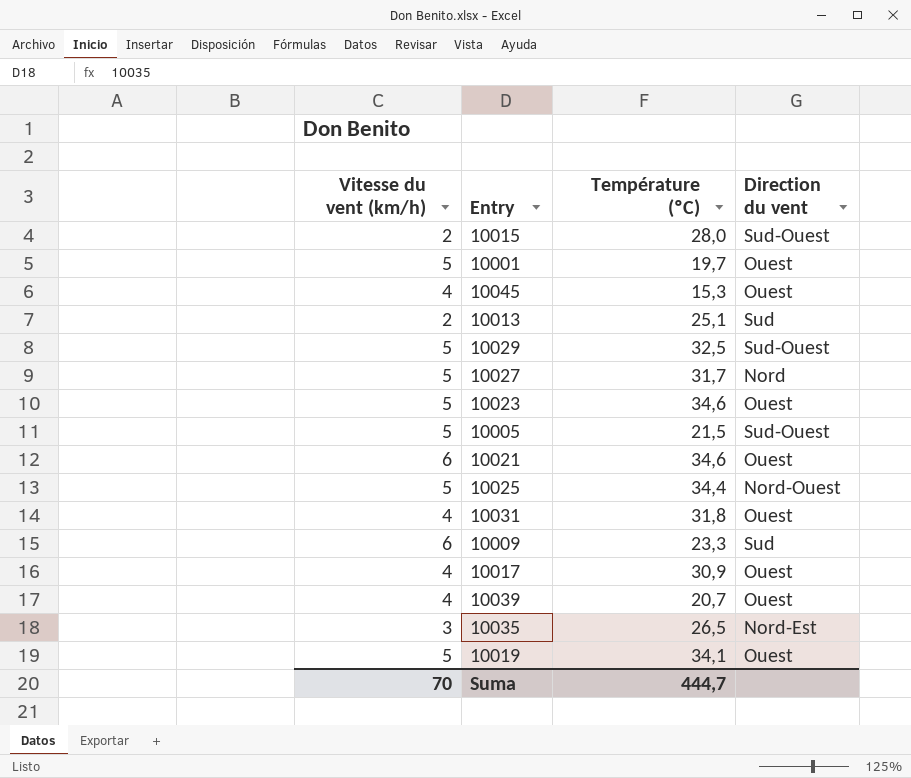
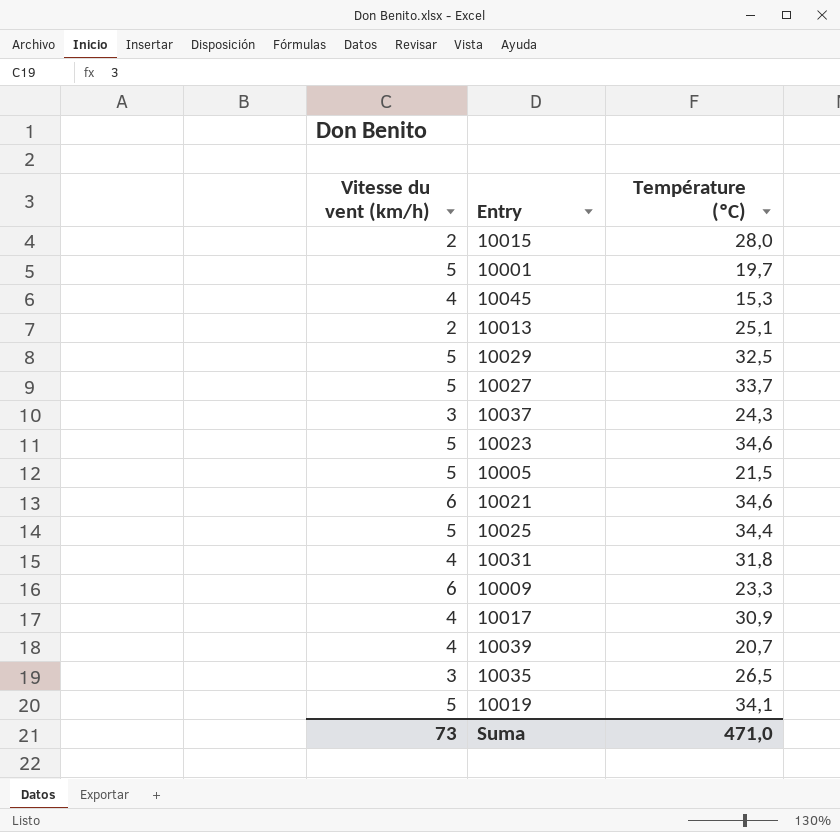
column Direction du vent | position: 4 -> none
10027 | Température (ºC): 31,7 -> 33,7
row 10037: none -> 3 | 24,3
Suma | Vitesse du vent (km/h): 70 -> 73
Suma | Température (ºC): 444,7 -> 471,0

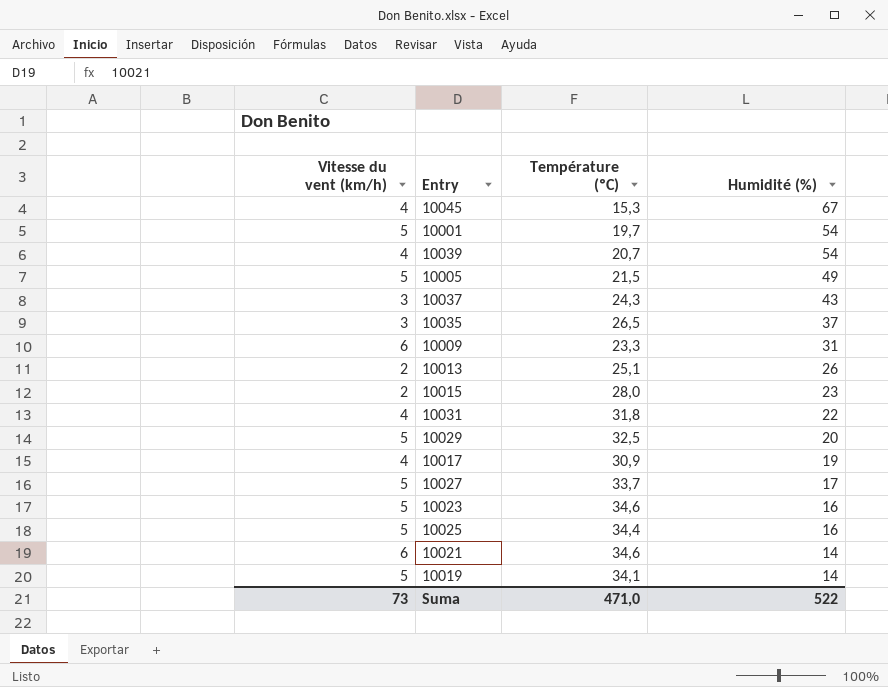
row order: none -> Humidité (%) descending
column Humidité (%) | position: none -> 4

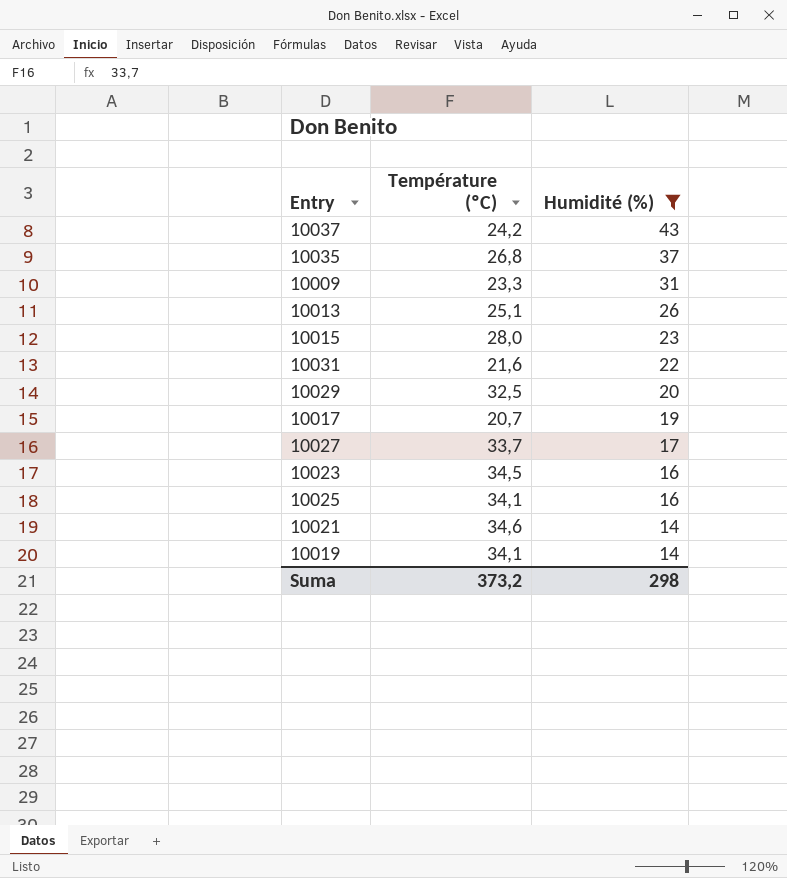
filter: none -> Humidité (%) <= 43
column Vitesse du vent (km/h) | position: 1 -> none
10037 | Température (ºC): 24,3 -> 24,2
10035 | Température (ºC): 26,5 -> 26,8
10031 | Température (ºC): 31,8 -> 21,6
10017 | Température (ºC): 30,9 -> 20,7
10023 | Température (ºC): 34,6 -> 34,5
10025 | Température (ºC): 34,4 -> 34,1
Suma | Température (ºC): 471,0 -> 373,2
Suma | Humidité (%): 522 -> 298

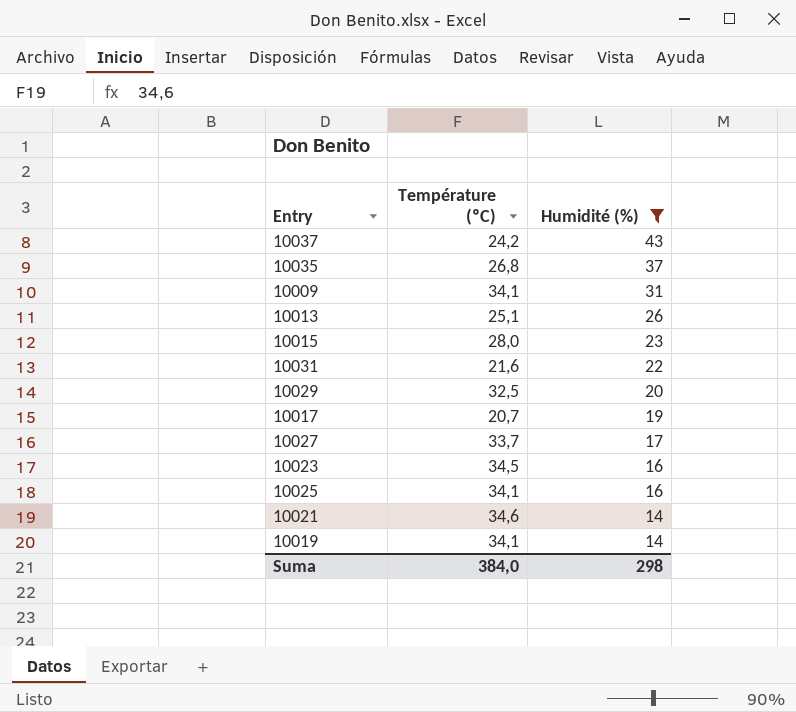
10009 | Température (ºC): 23,3 -> 34,1
Suma | Température (ºC): 373,2 -> 384,0

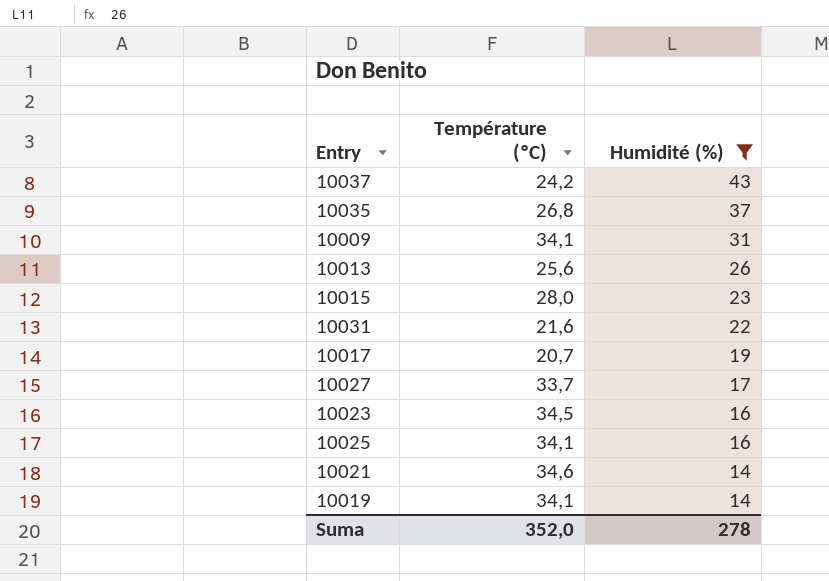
row 10029: 32,5 | 20 -> none
10013 | Température (ºC): 25,1 -> 25,6
Suma | Température (ºC): 384,0 -> 352,0
Suma | Humidité (%): 298 -> 278

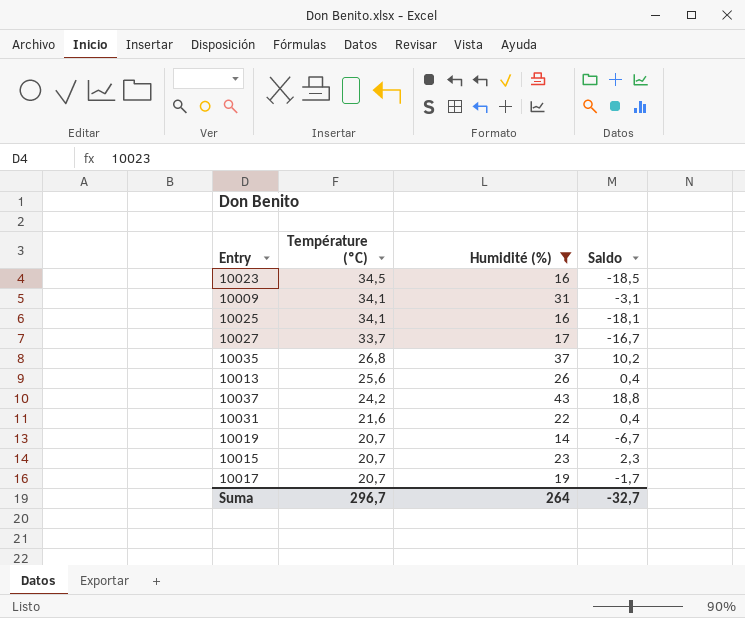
row order: Humidité (%) descending -> Température (ºC) descending
column Saldo | formula: none -> [Humidité (%)] - [Température (ºC)]
row 10021: 34,6 | 14 -> none
10019 | Température (ºC): 34,1 -> 20,7
10015 | Température (ºC): 28,0 -> 20,7
Suma | Température (ºC): 352,0 -> 296,7
Suma | Humidité (%): 278 -> 264

